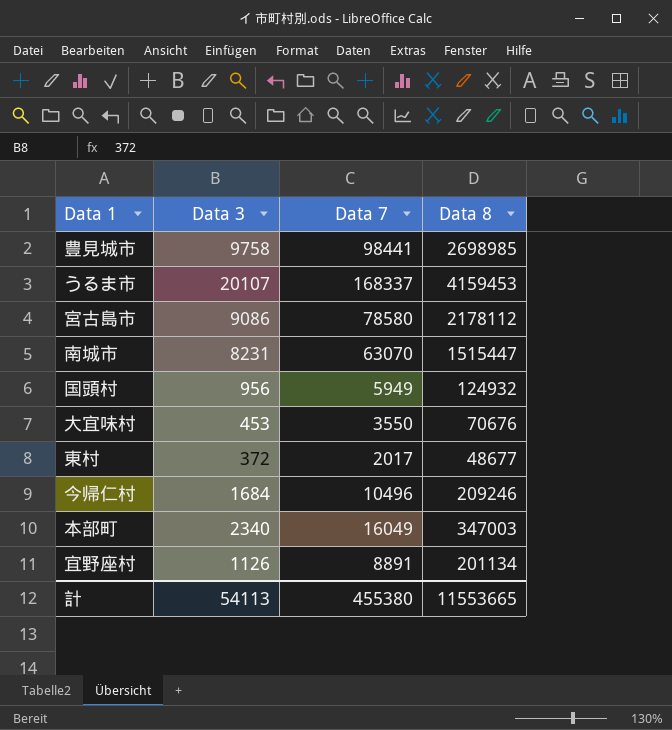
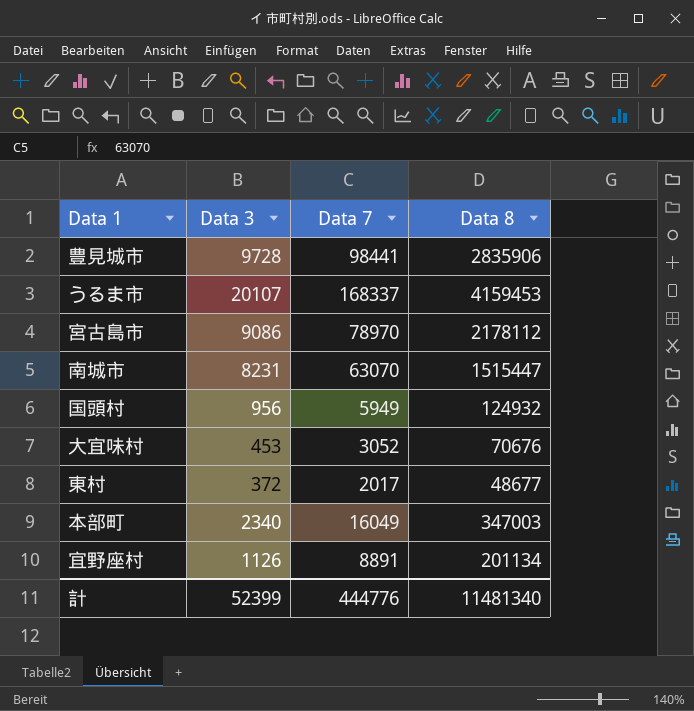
row 今帰仁村: 1684 | 10496 | 209246 -> none
豊見城市 | Data 3: 9758 -> 9728
豊見城市 | Data 8: 2698985 -> 2835906
宮古島市 | Data 7: 78580 -> 78970
大宜味村 | Data 7: 3550 -> 3052
計 | Data 3: 54113 -> 52399
計 | Data 7: 455380 -> 444776
計 | Data 8: 11553665 -> 11481340

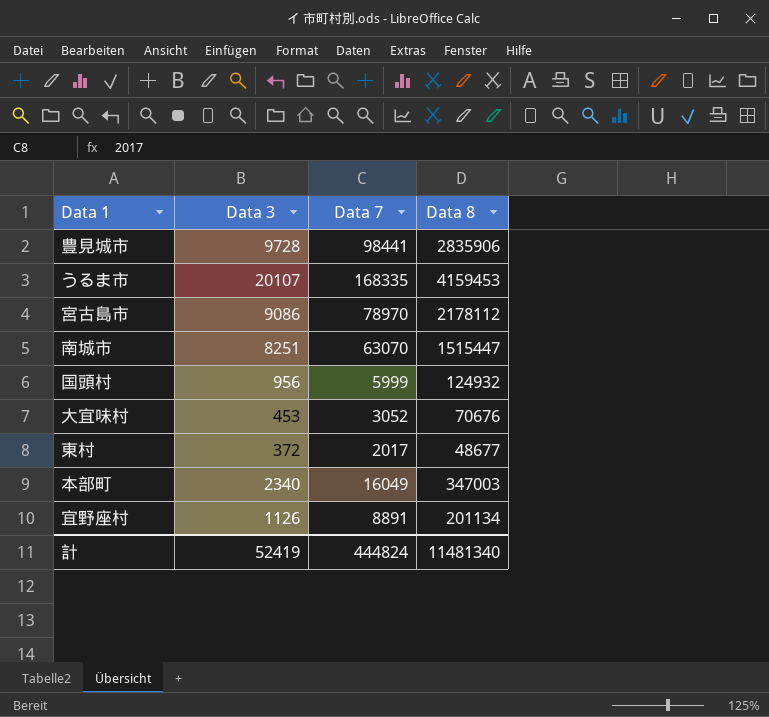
うるま市 | Data 7: 168337 -> 168335
南城市 | Data 3: 8231 -> 8251
国頭村 | Data 7: 5949 -> 5999
計 | Data 3: 52399 -> 52419
計 | Data 7: 444776 -> 444824

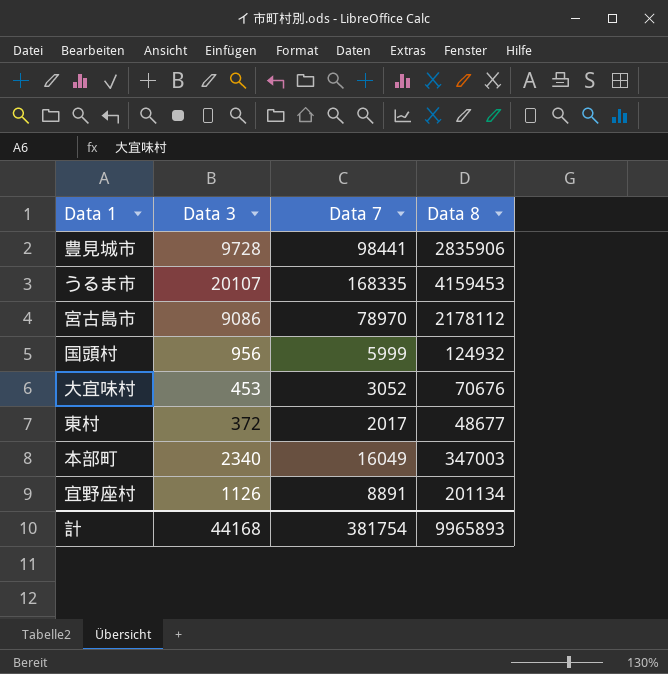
row 南城市: 8251 | 63070 | 1515447 -> none
計 | Data 3: 52419 -> 44168
計 | Data 7: 444824 -> 381754
計 | Data 8: 11481340 -> 9965893

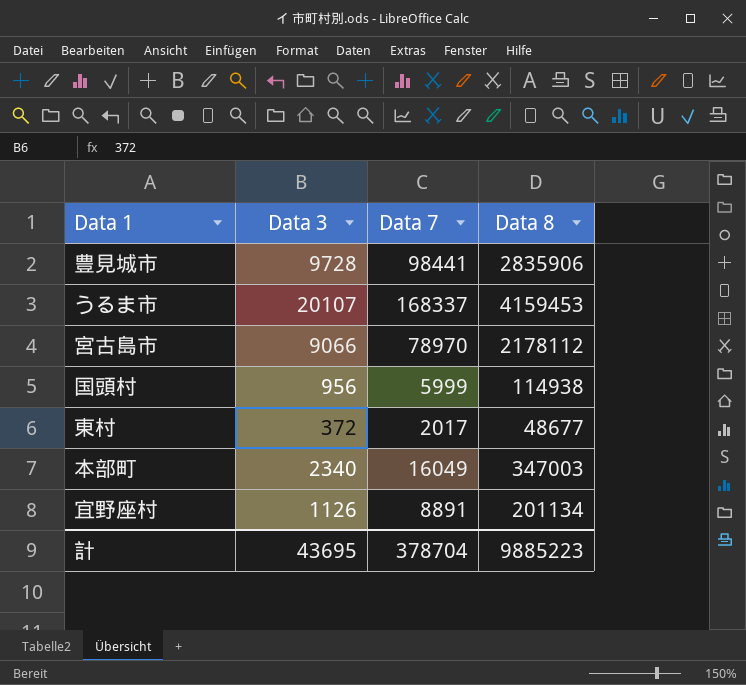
row 大宜味村: 453 | 3052 | 70676 -> none
うるま市 | Data 7: 168335 -> 168337
宮古島市 | Data 3: 9086 -> 9066
国頭村 | Data 8: 124932 -> 114938
計 | Data 3: 44168 -> 43695
計 | Data 7: 381754 -> 378704
計 | Data 8: 9965893 -> 9885223

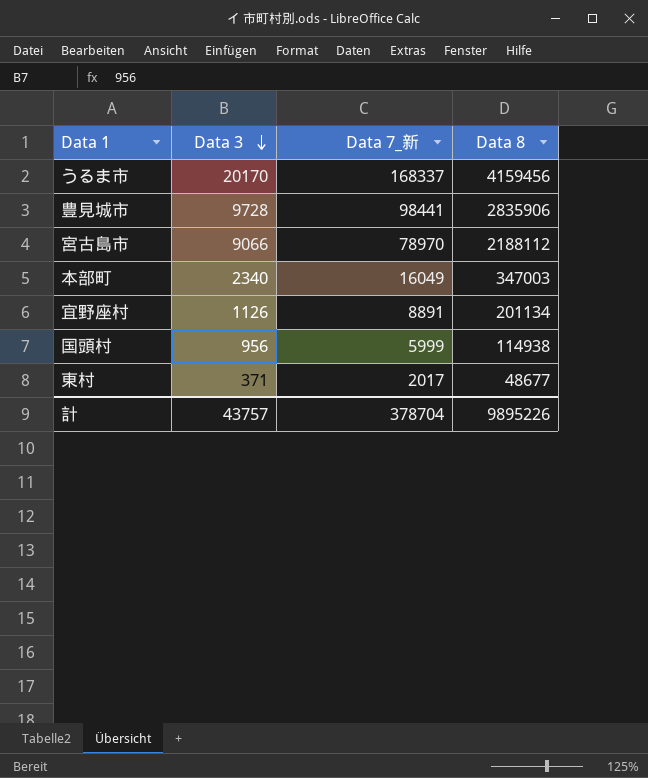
row order: none -> Data 3 descending
column name: Data 7 -> Data 7_新
うるま市 | Data 3: 20107 -> 20170
うるま市 | Data 8: 4159453 -> 4159456
宮古島市 | Data 8: 2178112 -> 2188112
東村 | Data 3: 372 -> 371
計 | Data 3: 43695 -> 43757
計 | Data 8: 9885223 -> 9895226

